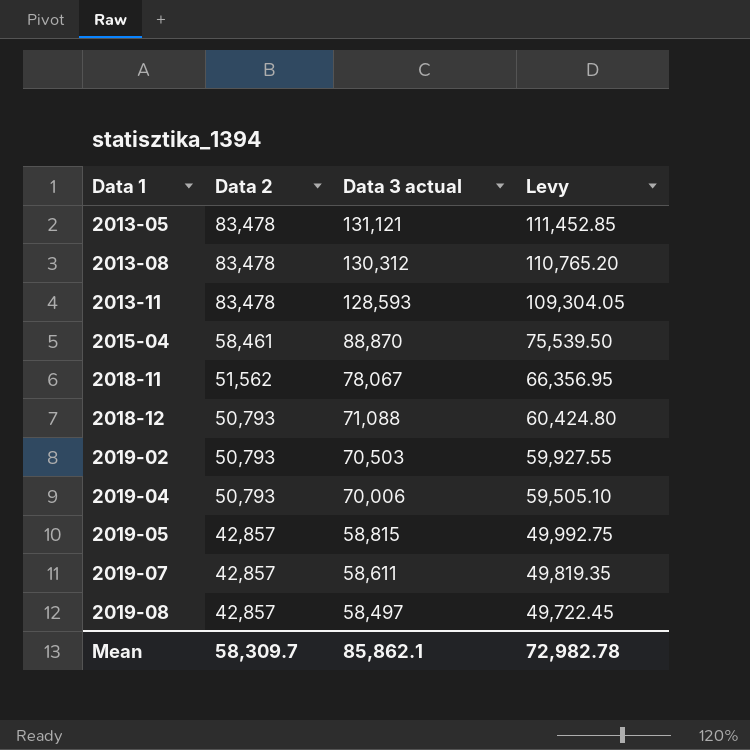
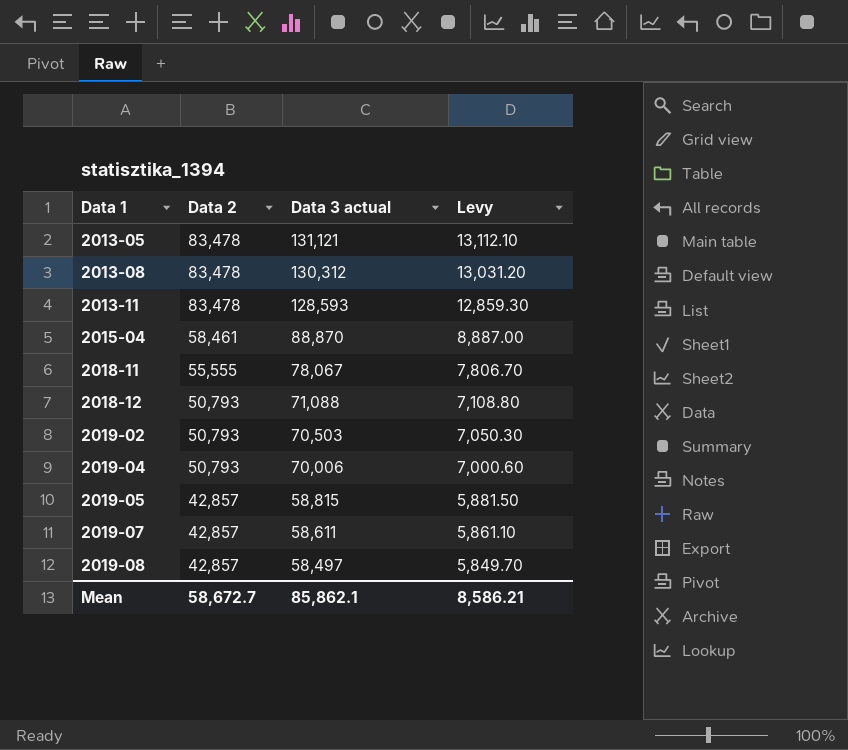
column Levy | formula: [Data 3 actual] * 0.85 -> [Data 3 actual] * 0.1
2018-11 | Data 2: 51,562 -> 55,555
Mean | Data 2: 58,309.7 -> 58,672.7
Mean | Levy: 72,982.78 -> 8,586.21

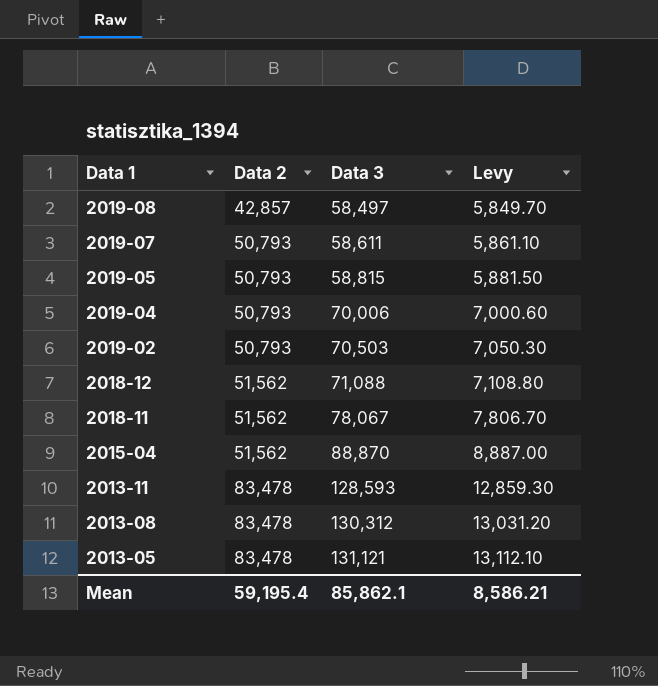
row order: Data 1 ascending -> Data 1 descending
column name: Data 3 actual -> Data 3
2019-07 | Data 2: 42,857 -> 50,793
2019-05 | Data 2: 42,857 -> 50,793
2018-12 | Data 2: 50,793 -> 51,562
2018-11 | Data 2: 55,555 -> 51,562
2015-04 | Data 2: 58,461 -> 51,562
Mean | Data 2: 58,672.7 -> 59,195.4

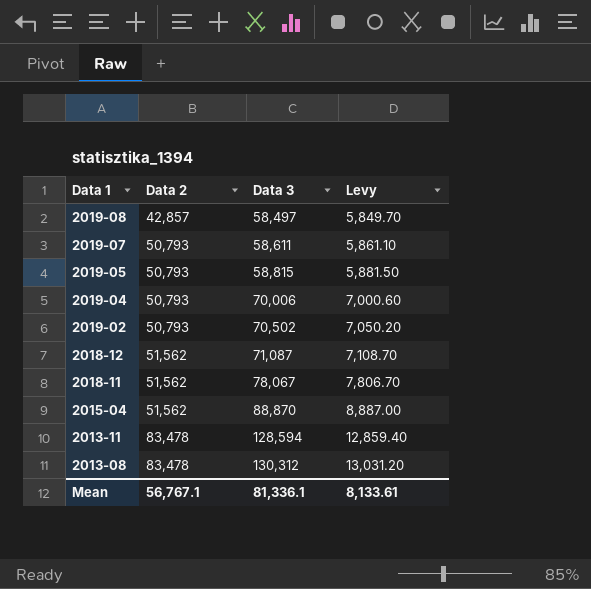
row 2013-05: 83,478 | 131,121 | 13,112.10 -> none
2019-02 | Data 3: 70,503 -> 70,502
2019-02 | Levy: 7,050.30 -> 7,050.20
2018-12 | Data 3: 71,088 -> 71,087
2018-12 | Levy: 7,108.80 -> 7,108.70
2013-11 | Data 3: 128,593 -> 128,594
2013-11 | Levy: 12,859.30 -> 12,859.40
Mean | Data 2: 59,195.4 -> 56,767.1
Mean | Data 3: 85,862.1 -> 81,336.1
Mean | Levy: 8,586.21 -> 8,133.61

